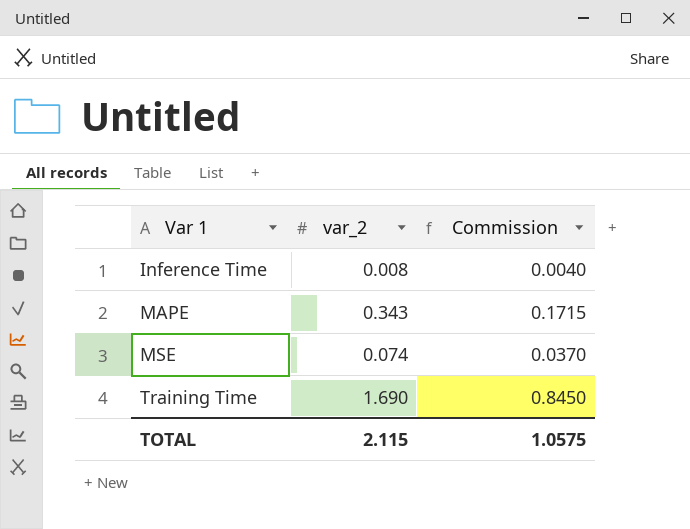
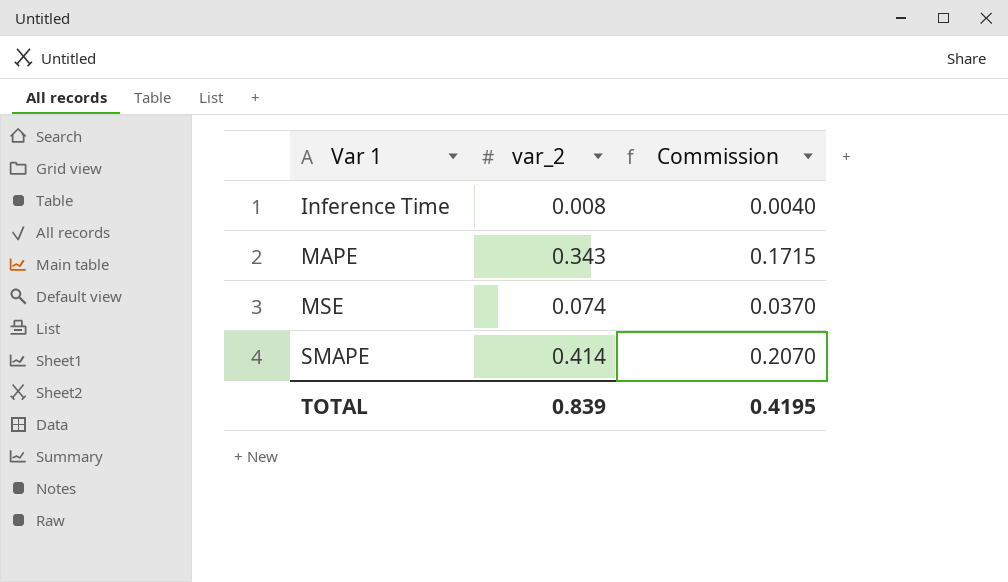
row Training Time: 1.690 | 0.8450 -> none
row SMAPE: none -> 0.414 | 0.2070
TOTAL | var_2: 2.115 -> 0.839
TOTAL | Commission: 1.0575 -> 0.4195

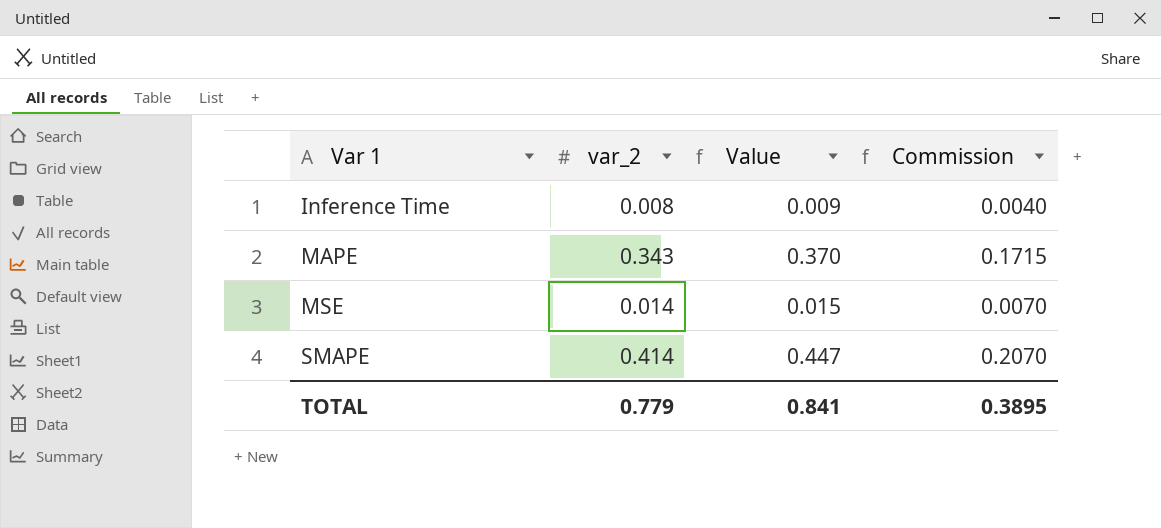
column Value | formula: none -> [var_2] * 1.08
MSE | var_2: 0.074 -> 0.014
MSE | Commission: 0.0370 -> 0.0070
TOTAL | var_2: 0.839 -> 0.779
TOTAL | Commission: 0.4195 -> 0.3895

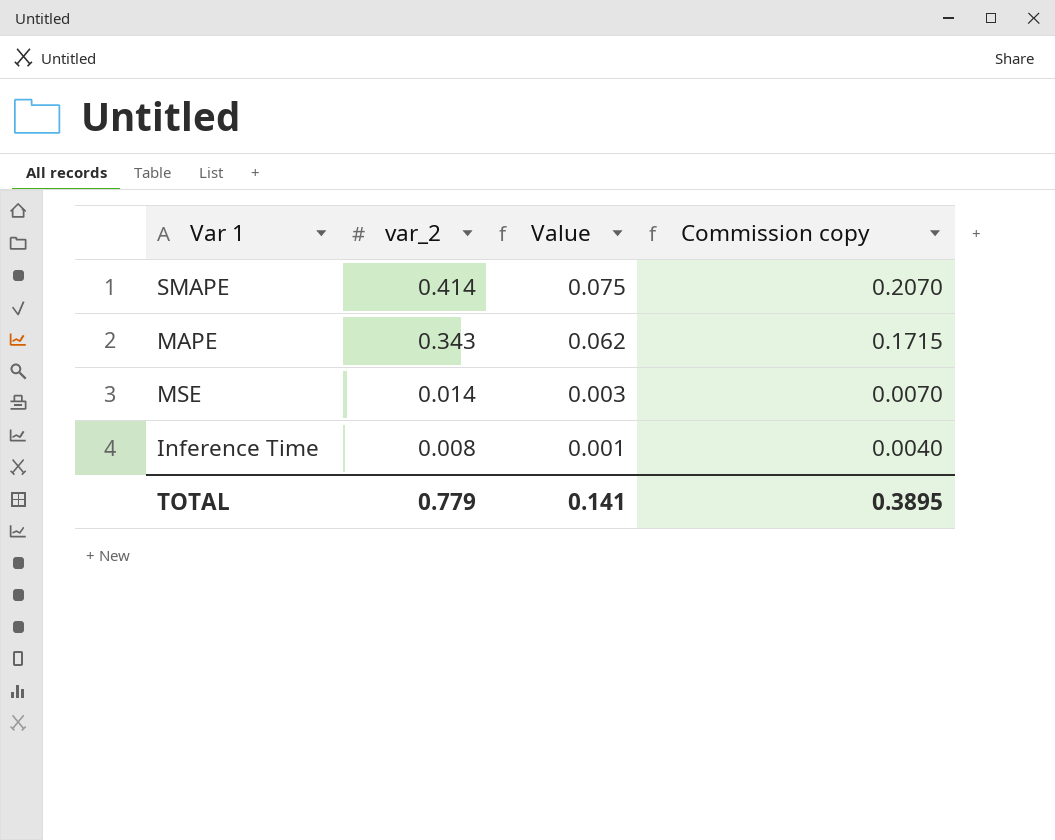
row order: Var 1 ascending -> var_2 descending
column Value | formula: [var_2] * 1.08 -> [var_2] * 0.18
column name: Commission -> Commission copy
TOTAL | Value: 0.841 -> 0.141

